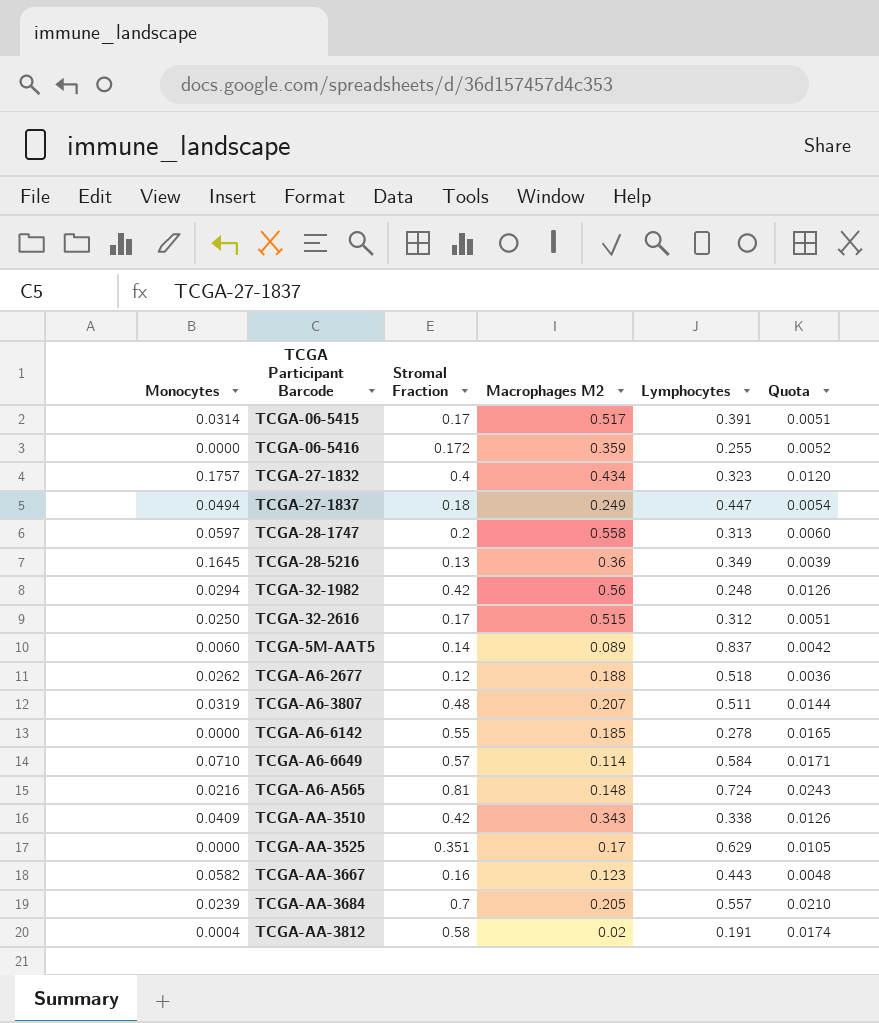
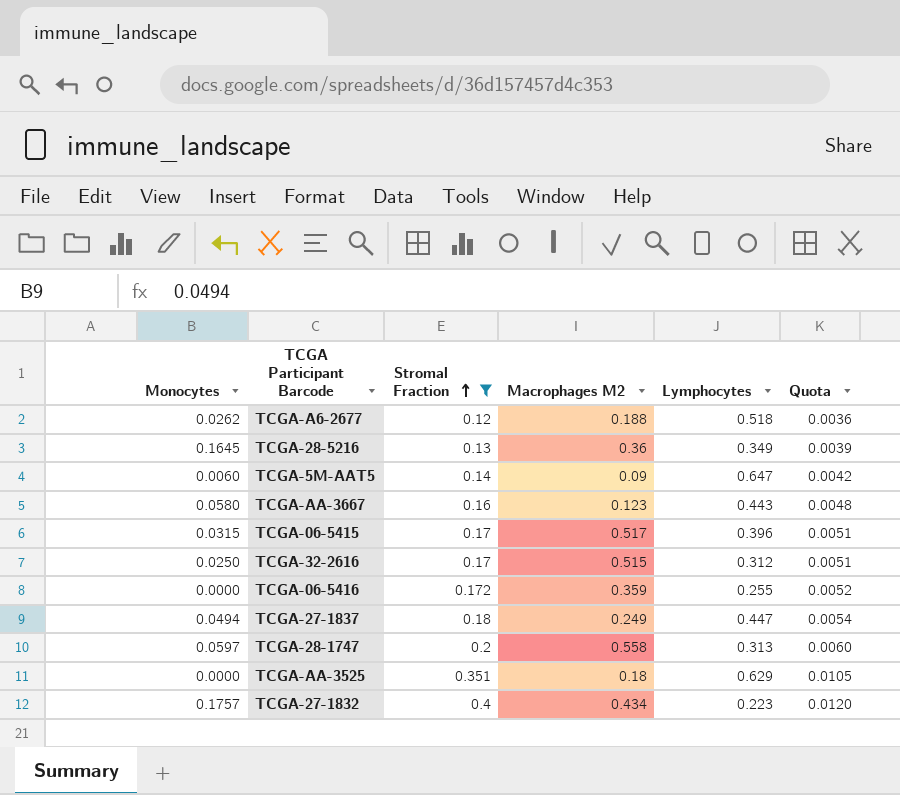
filter: none -> Stromal Fraction <= 0.4
row order: none -> Stromal Fraction ascending
TCGA-5M-AAT5 | Macrophages M2: 0.089 -> 0.09
TCGA-5M-AAT5 | Lymphocytes: 0.837 -> 0.647
TCGA-AA-3667 | Monocytes: 0.0582 -> 0.0580
TCGA-06-5415 | Monocytes: 0.0314 -> 0.0315
TCGA-06-5415 | Lymphocytes: 0.391 -> 0.396
TCGA-AA-3525 | Macrophages M2: 0.17 -> 0.18
TCGA-27-1832 | Lymphocytes: 0.323 -> 0.223

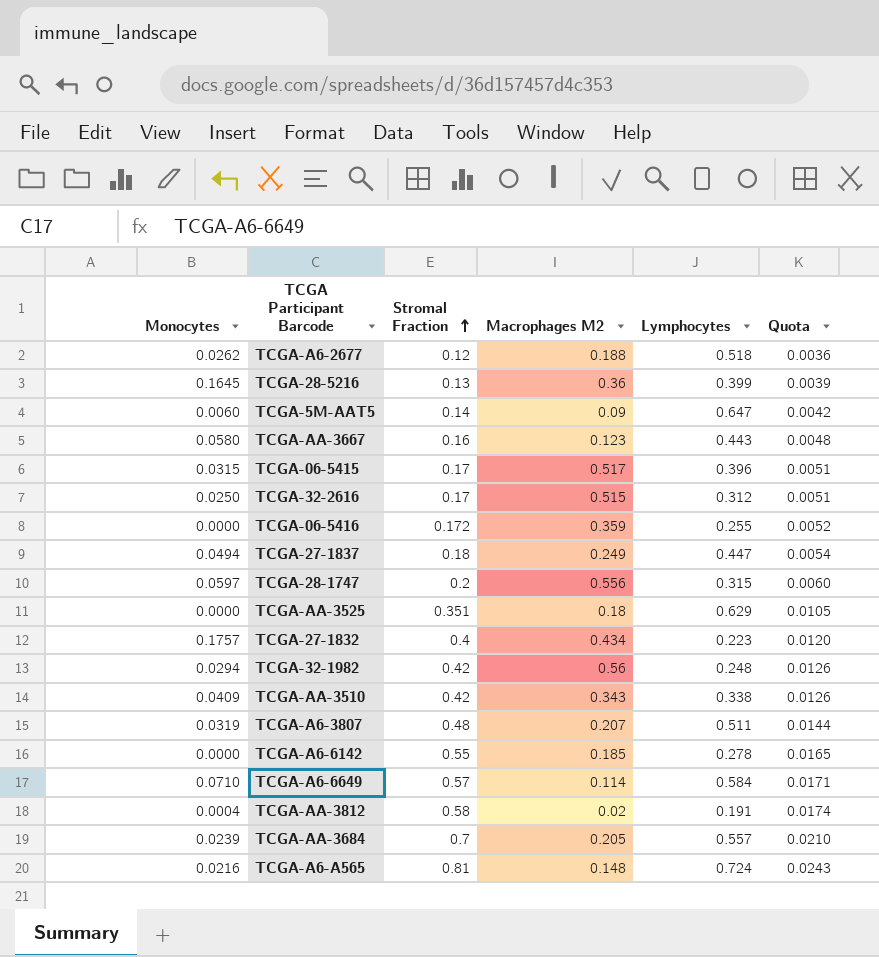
filter: Stromal Fraction <= 0.4 -> none
TCGA-28-5216 | Lymphocytes: 0.349 -> 0.399
TCGA-28-1747 | Macrophages M2: 0.558 -> 0.556
TCGA-28-1747 | Lymphocytes: 0.313 -> 0.315

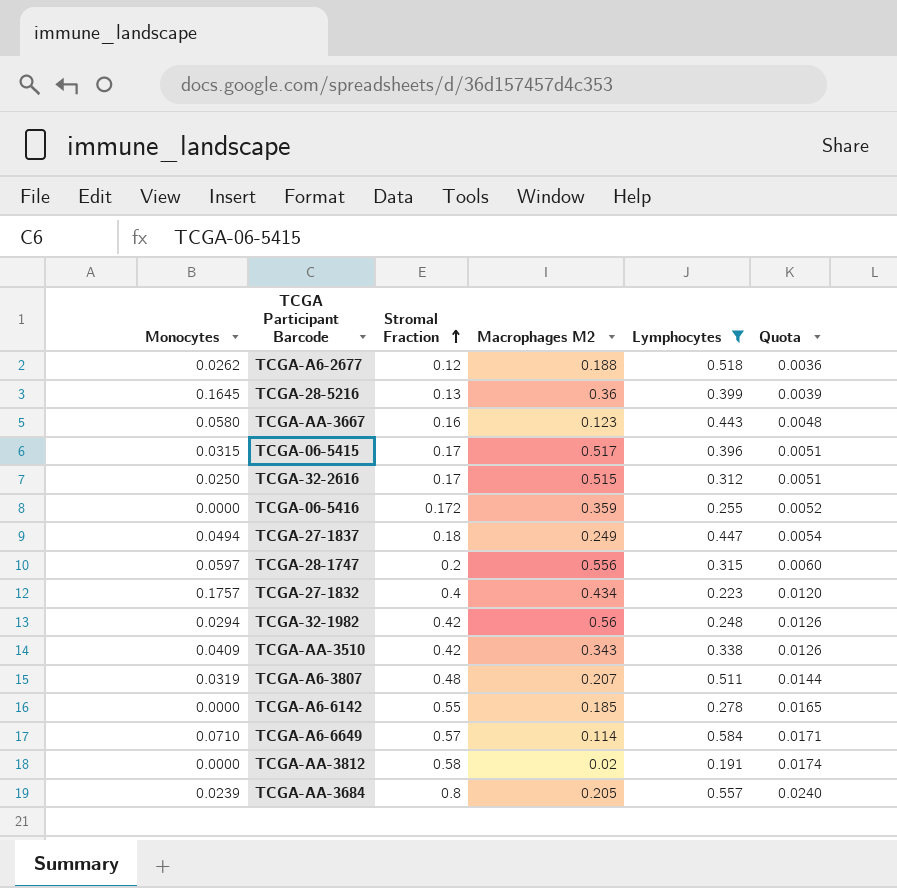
filter: none -> Lymphocytes <= 0.584
TCGA-AA-3812 | Monocytes: 0.0004 -> 0.0000
TCGA-AA-3684 | Stromal Fraction: 0.7 -> 0.8
TCGA-AA-3684 | Quota: 0.0210 -> 0.0240

